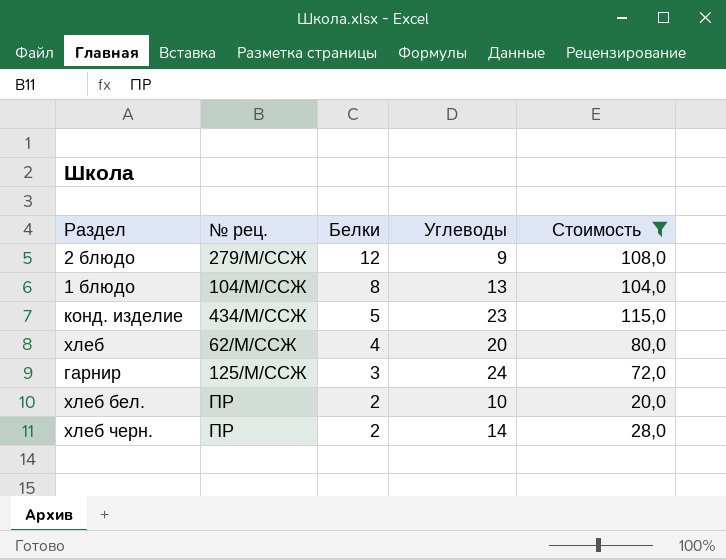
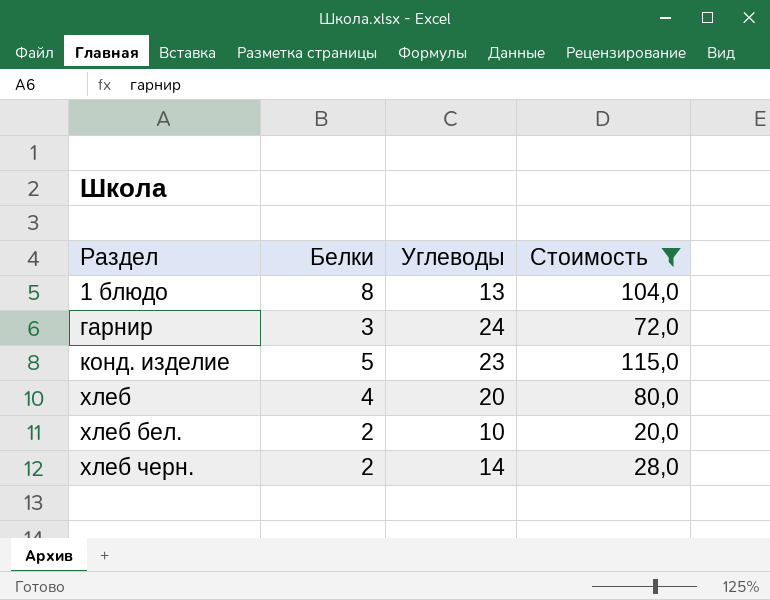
row order: Белки descending -> Раздел ascending
column № рец. | position: 2 -> none
row 2 блюдо: 279/М/ССЖ | 12 | 9 | 108,0 -> none

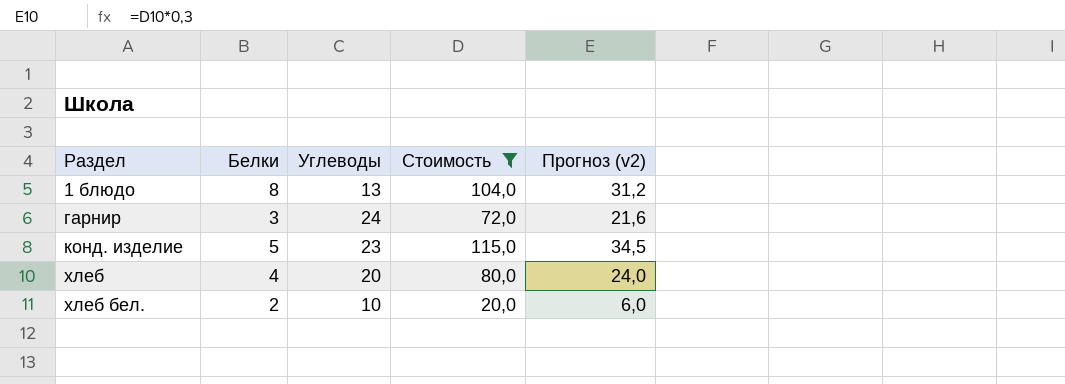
column Прогноз (v2) | formula: none -> [Стоимость] * 0,3
row хлеб черн.: 2 | 14 | 28,0 -> none

